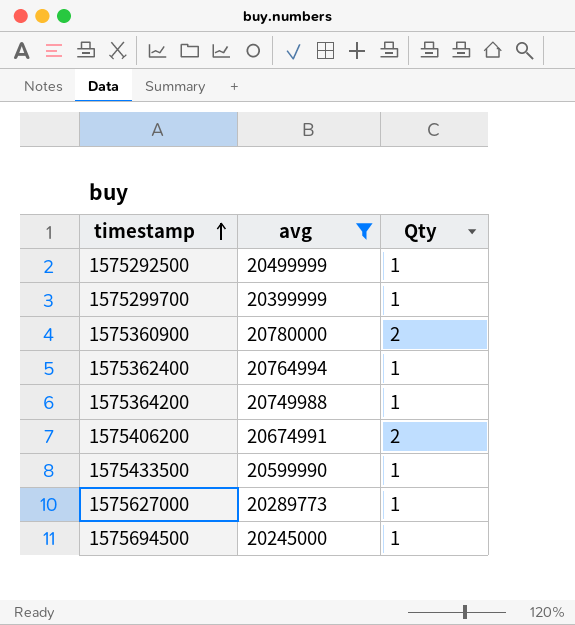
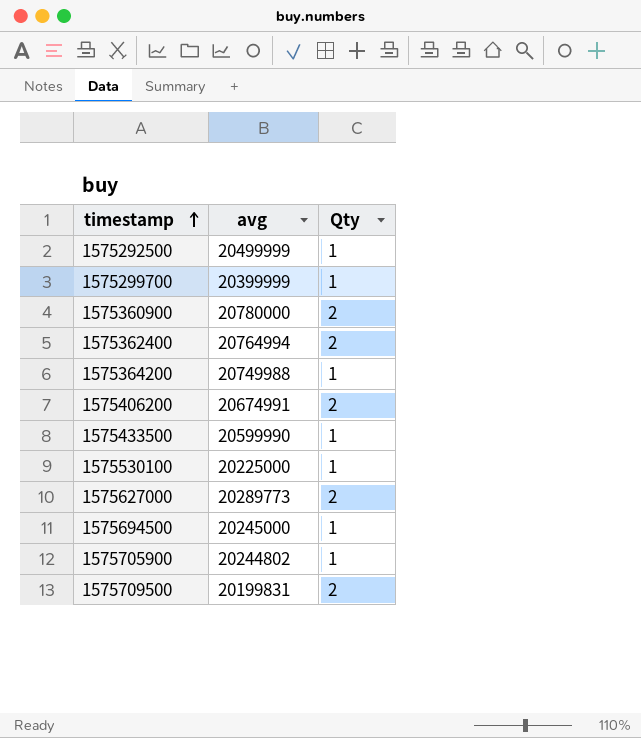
filter: avg >= 20245000 -> none
1575362400 | Qty: 1 -> 2
1575627000 | Qty: 1 -> 2

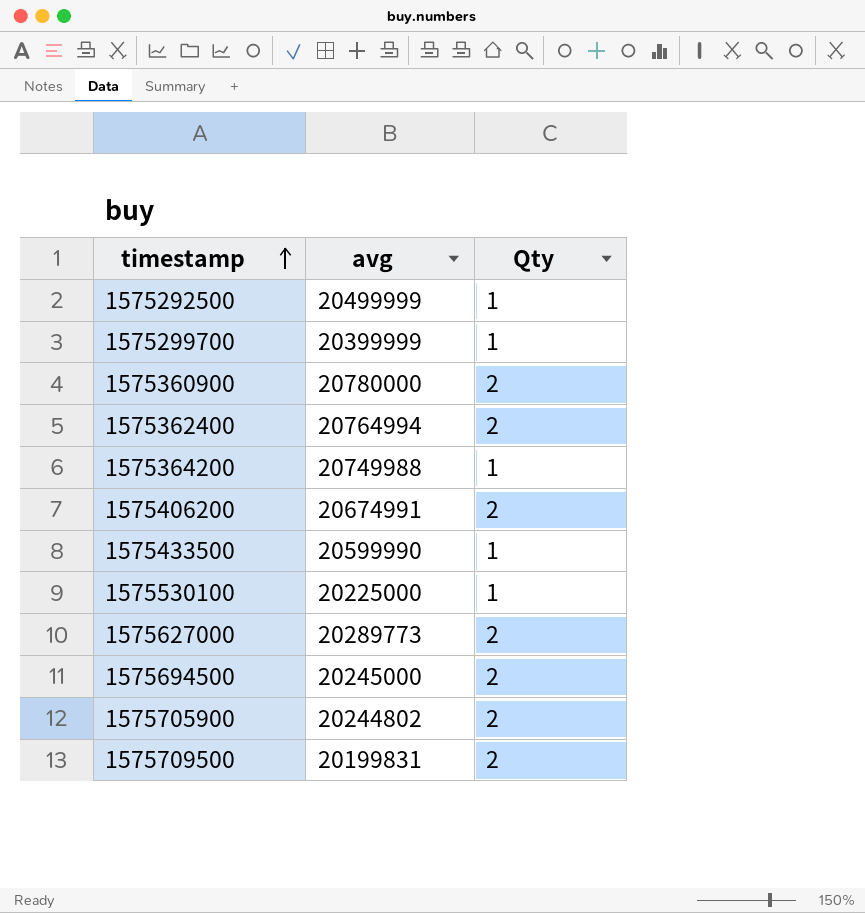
1575694500 | Qty: 1 -> 2
1575705900 | Qty: 1 -> 2

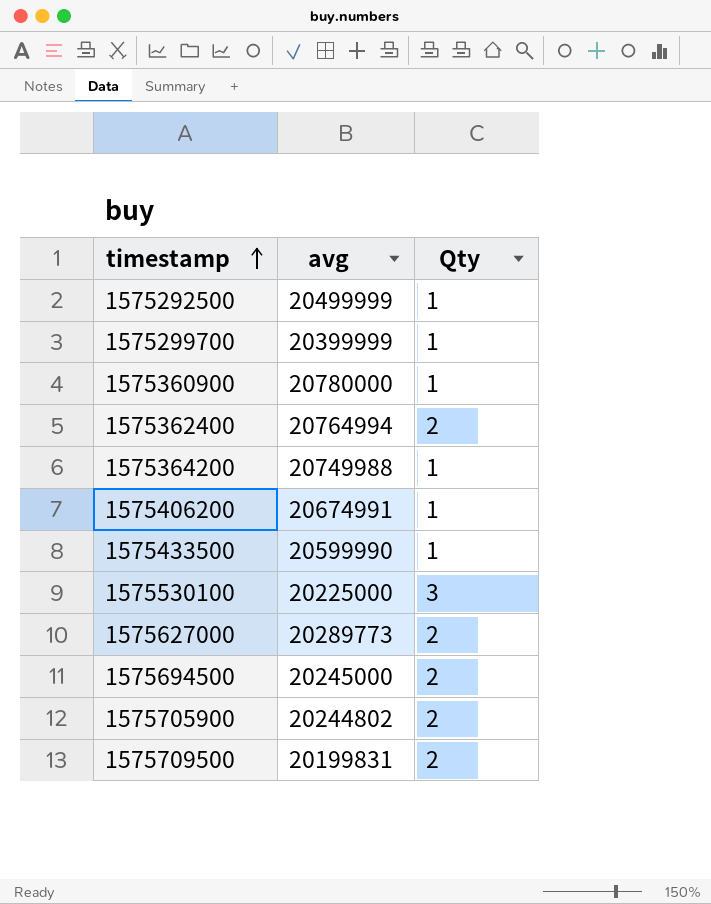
1575360900 | Qty: 2 -> 1
1575406200 | Qty: 2 -> 1
1575530100 | Qty: 1 -> 3

